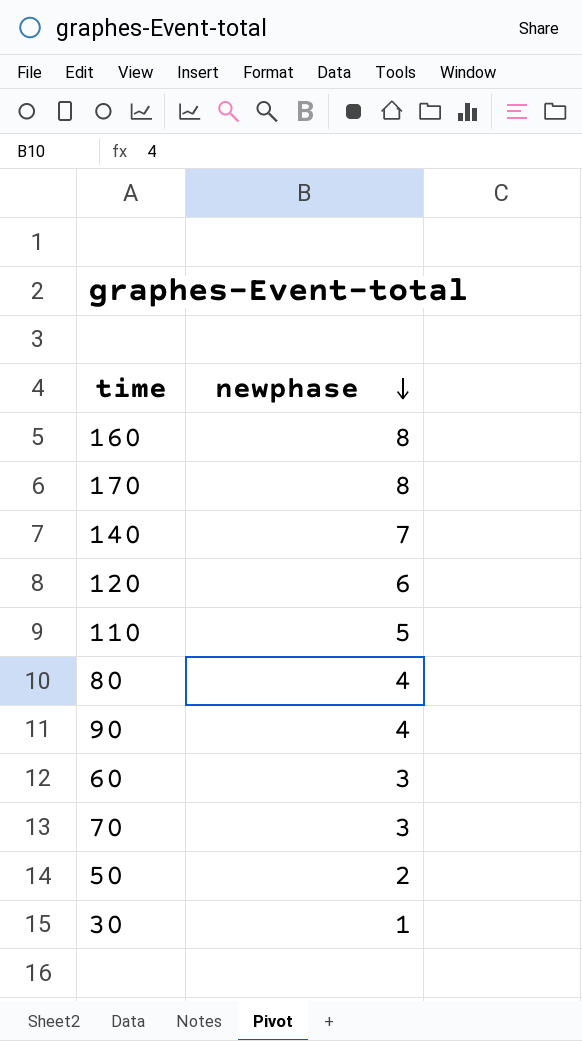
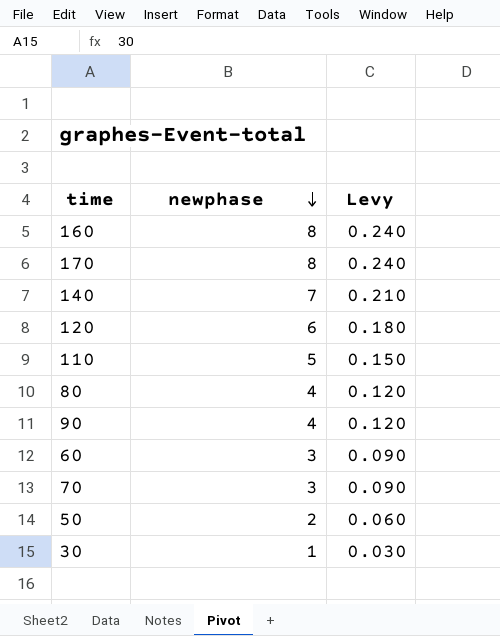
column Levy | formula: none -> [newphase] * 0.03

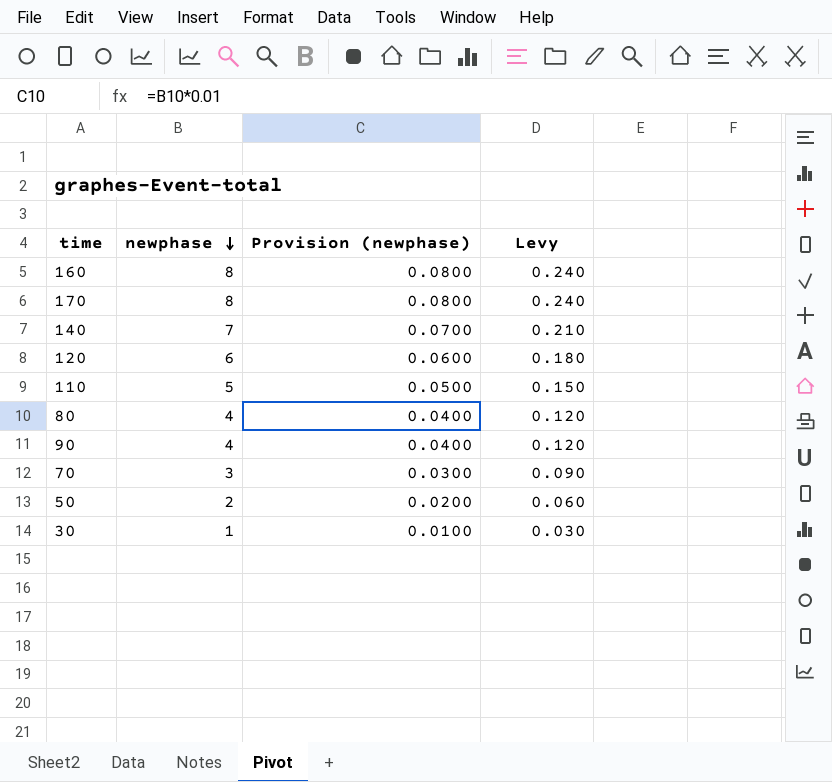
column Provision (newphase) | formula: none -> [newphase] * 0.01
row 60: 3 | 0.090 -> none

